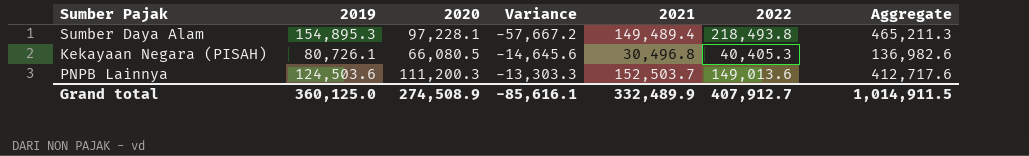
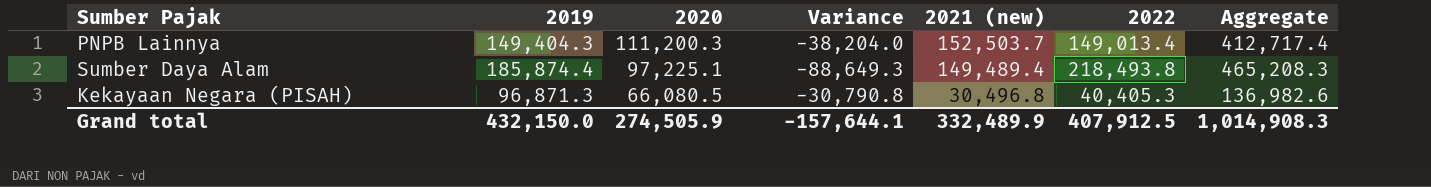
row order: Variance ascending -> 2020 descending
column name: 2021 -> 2021 (new)
PNPB Lainnya | 2019: 124,503.6 -> 149,404.3
PNPB Lainnya | Variance: -13,303.3 -> -38,204.0
PNPB Lainnya | 2022: 149,013.6 -> 149,013.4
PNPB Lainnya | Aggregate: 412,717.6 -> 412,717.4
Sumber Daya Alam | 2019: 154,895.3 -> 185,874.4
Sumber Daya Alam | 2020: 97,228.1 -> 97,225.1
Sumber Daya Alam | Variance: -57,667.2 -> -88,649.3
Sumber Daya Alam | Aggregate: 465,211.3 -> 465,208.3
Kekayaan Negara (PISAH) | 2019: 80,726.1 -> 96,871.3
Kekayaan Negara (PISAH) | Variance: -14,645.6 -> -30,790.8
Grand total | 2019: 360,125.0 -> 432,150.0
Grand total | 2020: 274,508.9 -> 274,505.9
Grand total | Variance: -85,616.1 -> -157,644.1
Grand total | 2022: 407,912.7 -> 407,912.5
Grand total | Aggregate: 1,014,911.5 -> 1,014,908.3

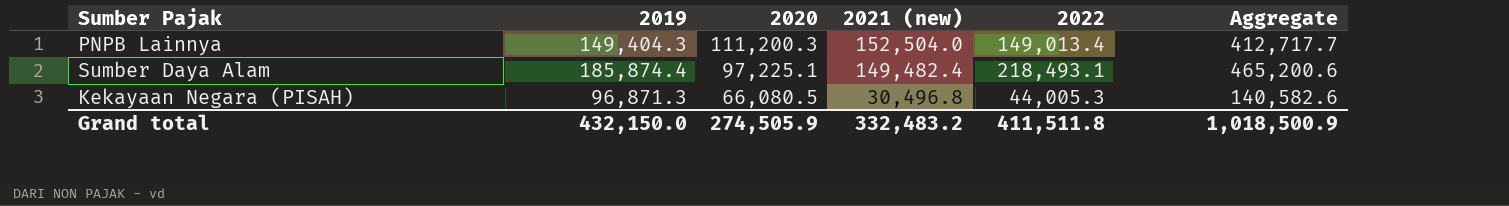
column Variance | formula: [2020] - [2019] -> none
PNPB Lainnya | 2021 (new): 152,503.7 -> 152,504.0
PNPB Lainnya | Aggregate: 412,717.4 -> 412,717.7
Sumber Daya Alam | 2021 (new): 149,489.4 -> 149,482.4
Sumber Daya Alam | 2022: 218,493.8 -> 218,493.1
Sumber Daya Alam | Aggregate: 465,208.3 -> 465,200.6
Kekayaan Negara (PISAH) | 2022: 40,405.3 -> 44,005.3
Kekayaan Negara (PISAH) | Aggregate: 136,982.6 -> 140,582.6
Grand total | 2021 (new): 332,489.9 -> 332,483.2
Grand total | 2022: 407,912.5 -> 411,511.8
Grand total | Aggregate: 1,014,908.3 -> 1,018,500.9

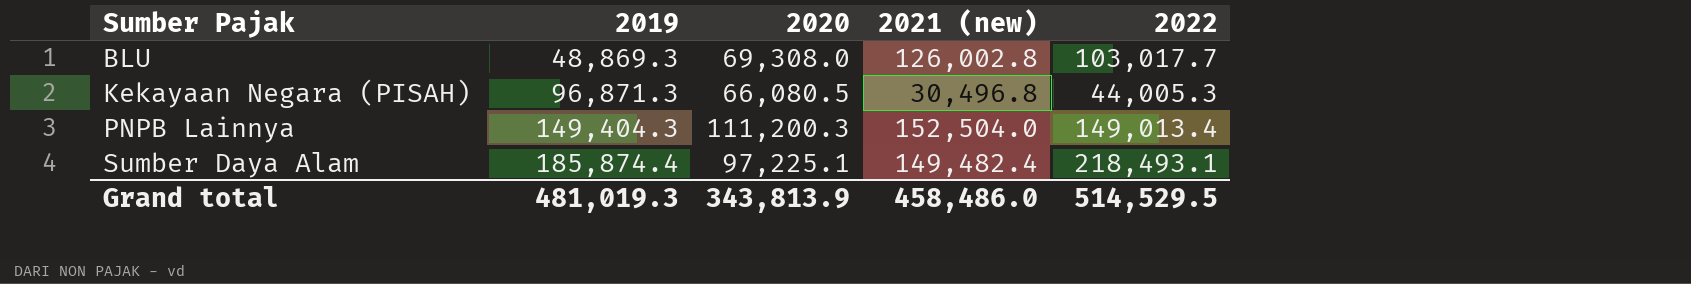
row order: 2020 descending -> Sumber Pajak ascending
column Aggregate | formula: [2020] + [2021 (new)] + [2022] -> none
row BLU: none -> 48,869.3 | 69,308.0 | 126,002.8 | 103,017.7
Grand total | 2019: 432,150.0 -> 481,019.3
Grand total | 2020: 274,505.9 -> 343,813.9
Grand total | 2021 (new): 332,483.2 -> 458,486.0
Grand total | 2022: 411,511.8 -> 514,529.5

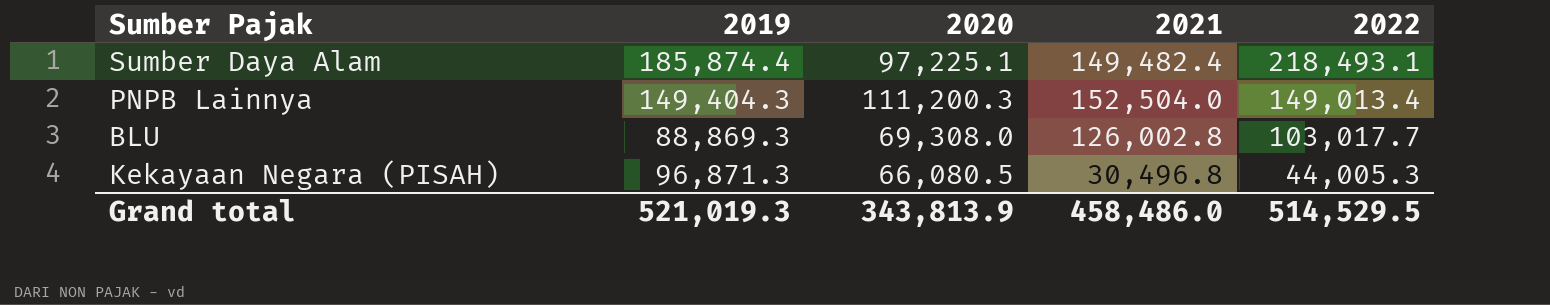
row order: Sumber Pajak ascending -> 2022 descending
column name: 2021 (new) -> 2021
BLU | 2019: 48,869.3 -> 88,869.3
Grand total | 2019: 481,019.3 -> 521,019.3

